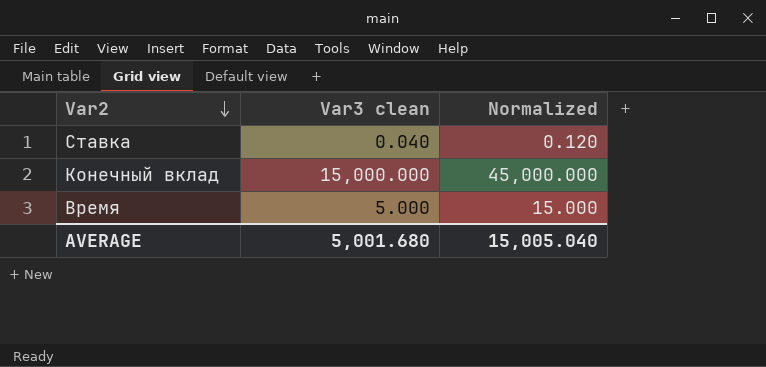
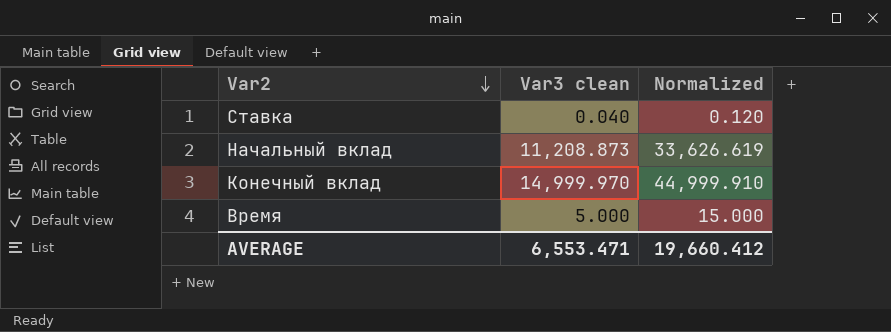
row Начальный вклад: none -> 11,208.873 | 33,626.619
Конечный вклад | Var3 clean: 15,000.000 -> 14,999.970
Конечный вклад | Normalized: 45,000.000 -> 44,999.910
AVERAGE | Var3 clean: 5,001.680 -> 6,553.471
AVERAGE | Normalized: 15,005.040 -> 19,660.412

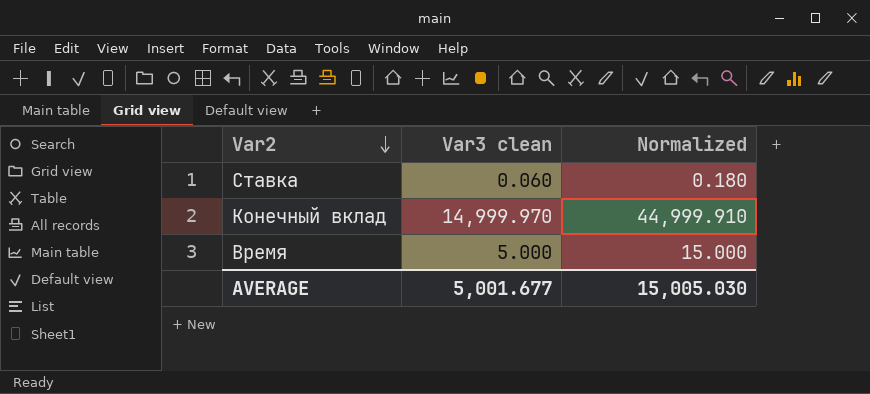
row Начальный вклад: 11,208.873 | 33,626.619 -> none
Ставка | Var3 clean: 0.040 -> 0.060
Ставка | Normalized: 0.120 -> 0.180
AVERAGE | Var3 clean: 6,553.471 -> 5,001.677
AVERAGE | Normalized: 19,660.412 -> 15,005.030

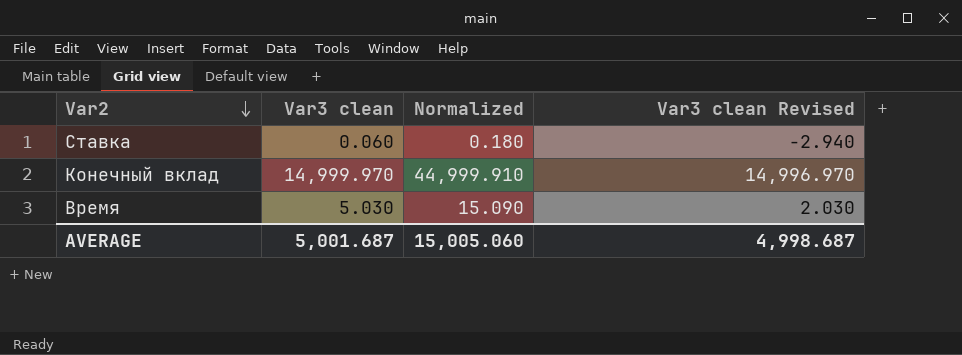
column Var3 clean Revised | formula: none -> [Var3 clean] - 3
Время | Var3 clean: 5.000 -> 5.030
Время | Normalized: 15.000 -> 15.090
AVERAGE | Var3 clean: 5,001.677 -> 5,001.687
AVERAGE | Normalized: 15,005.030 -> 15,005.060

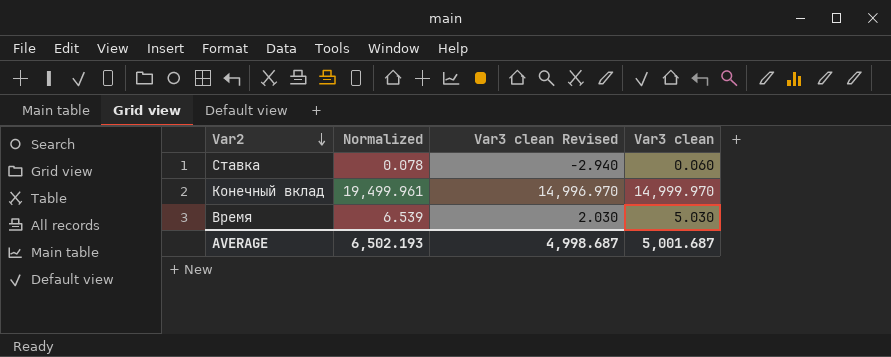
column Normalized | formula: [Var3 clean] * 3 -> [Var3 clean] * 1.3
column Var3 clean | position: 2 -> 4
AVERAGE | Normalized: 15,005.060 -> 6,502.193

